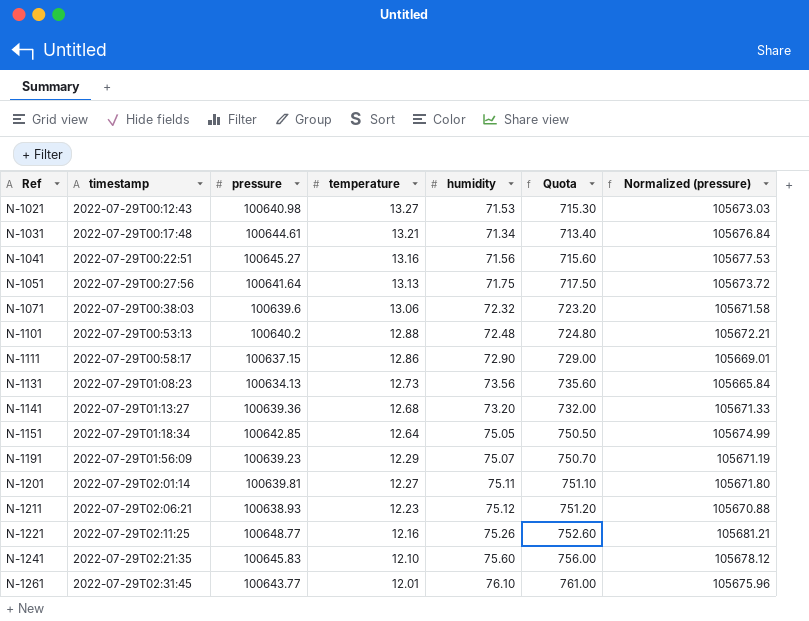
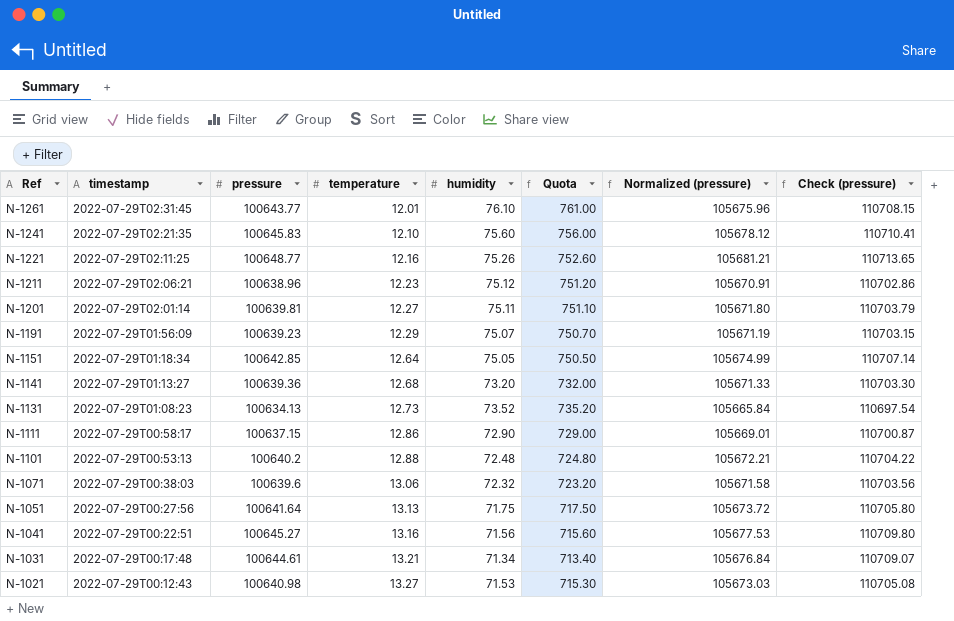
row order: Ref ascending -> Ref descending
column Check (pressure) | formula: none -> [pressure] * 1.1
N-1211 | pressure: 100638.93 -> 100638.96
N-1211 | Normalized (pressure): 105670.88 -> 105670.91
N-1131 | humidity: 73.56 -> 73.52
N-1131 | Quota: 735.60 -> 735.20

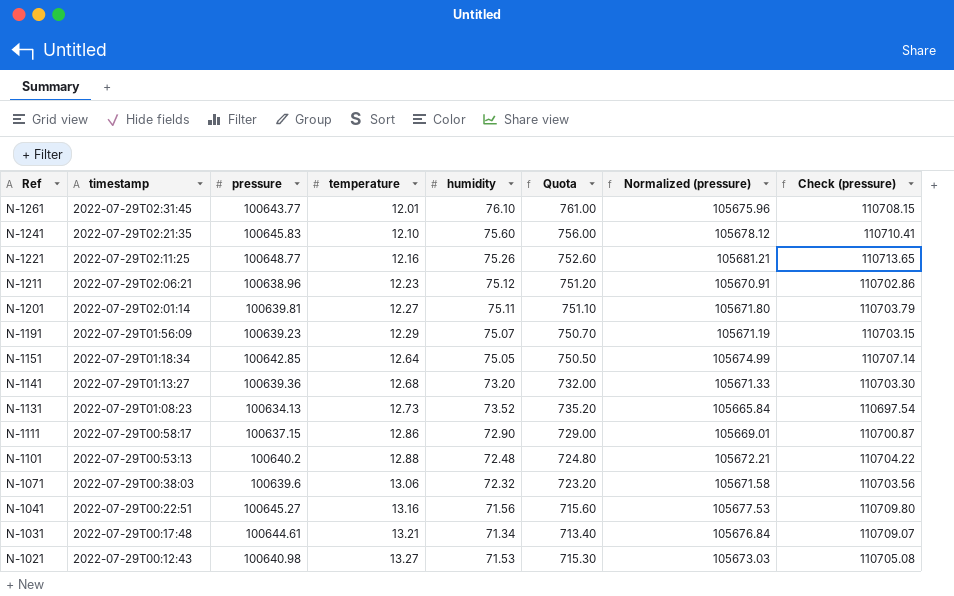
row N-1051: 2022-07-29T00:27:56 | 100641.64 | 13.13 | 71.75 | 717.50 | 105673.72 | 110705.80 -> none

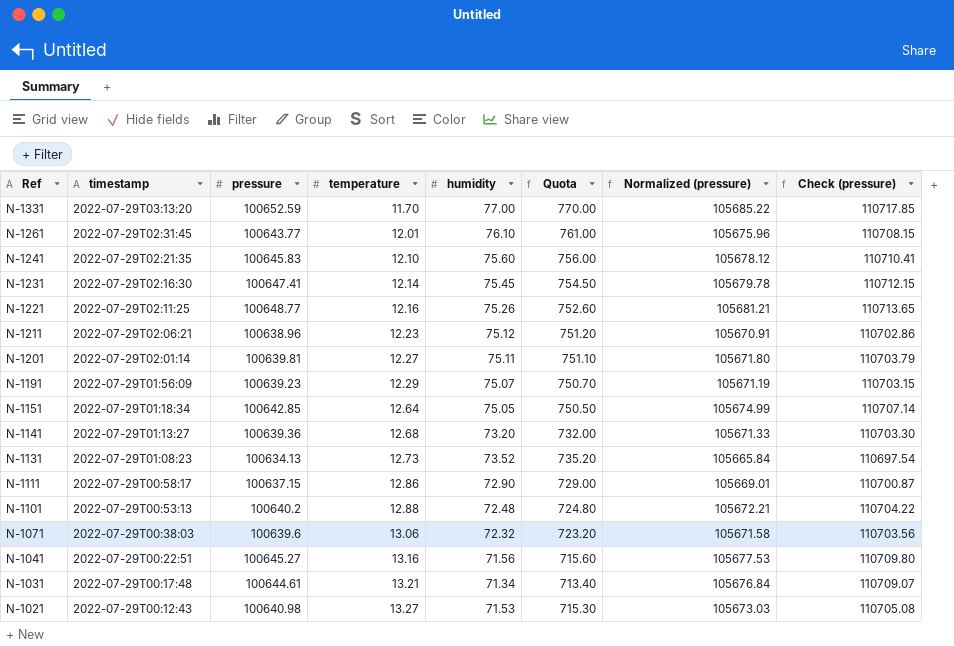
row N-1331: none -> 2022-07-29T03:13:20 | 100652.59 | 11.70 | 77.00 | 770.00 | 105685.22 | 110717.85
row N-1231: none -> 2022-07-29T02:16:30 | 100647.41 | 12.14 | 75.45 | 754.50 | 105679.78 | 110712.15

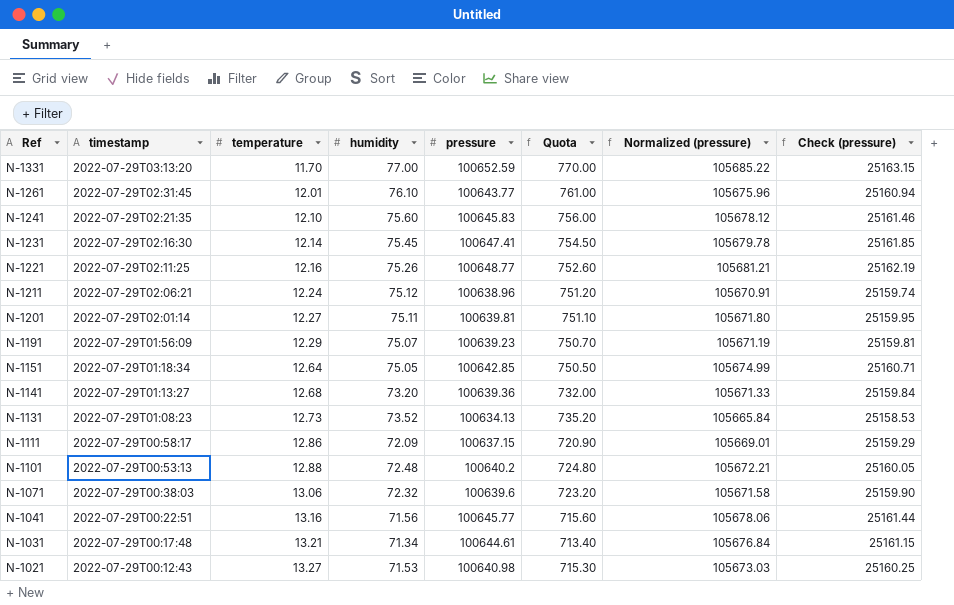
column pressure | position: 3 -> 5
column Check (pressure) | formula: [pressure] * 1.1 -> [pressure] * 0.25
N-1211 | temperature: 12.23 -> 12.24
N-1111 | humidity: 72.90 -> 72.09
N-1111 | Quota: 729.00 -> 720.90
N-1041 | pressure: 100645.27 -> 100645.77
N-1041 | Normalized (pressure): 105677.53 -> 105678.06

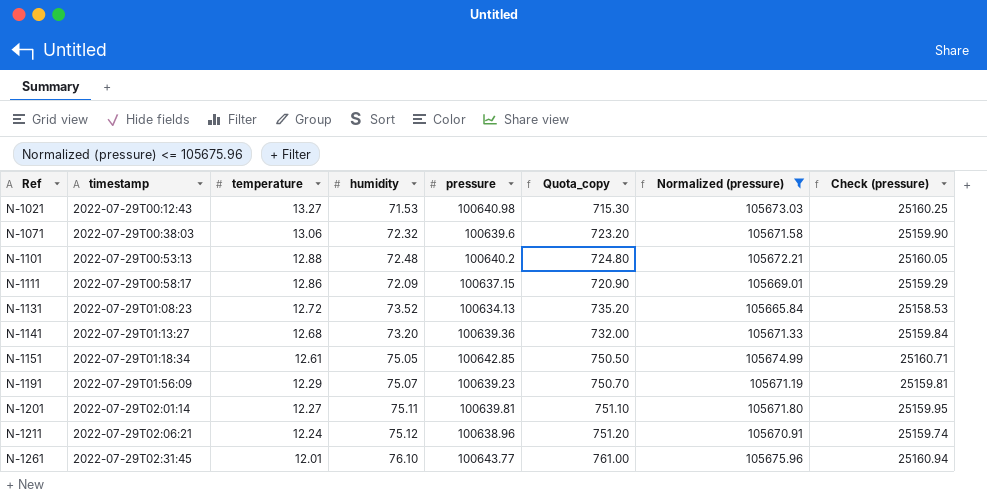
filter: none -> Normalized (pressure) <= 105675.96
row order: Ref descending -> Ref ascending
column name: Quota -> Quota_copy
N-1131 | temperature: 12.73 -> 12.72
N-1151 | temperature: 12.64 -> 12.61

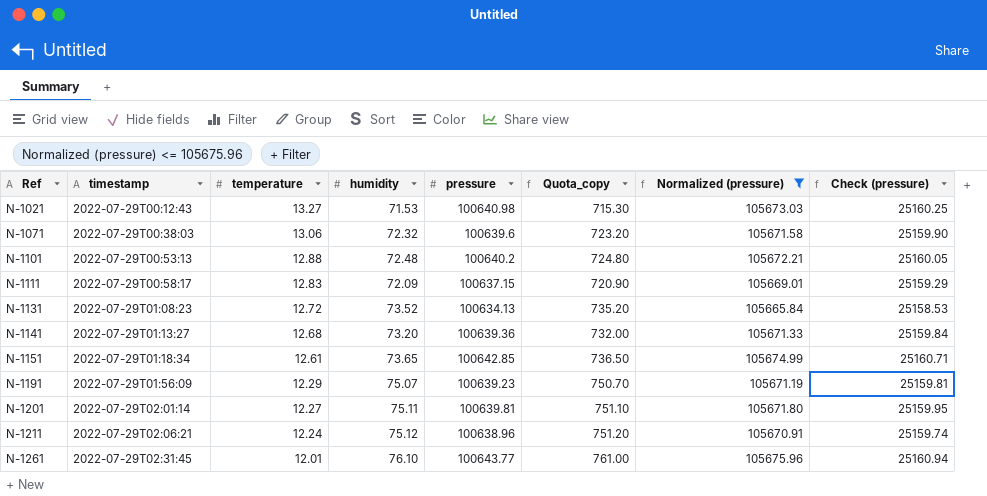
N-1111 | temperature: 12.86 -> 12.83
N-1151 | humidity: 75.05 -> 73.65
N-1151 | Quota_copy: 750.50 -> 736.50

